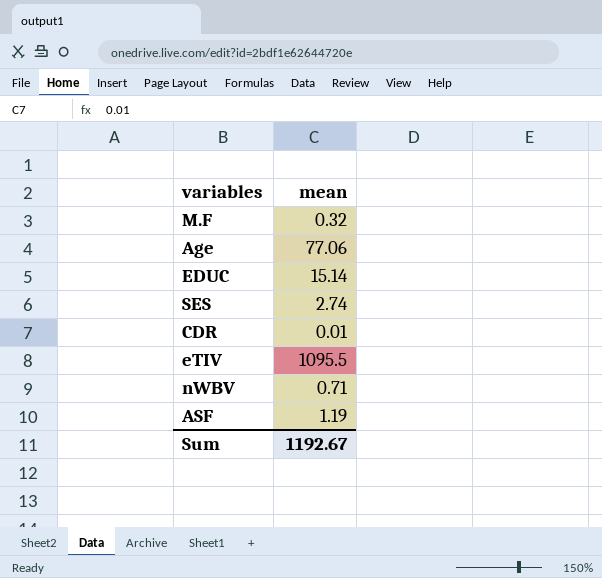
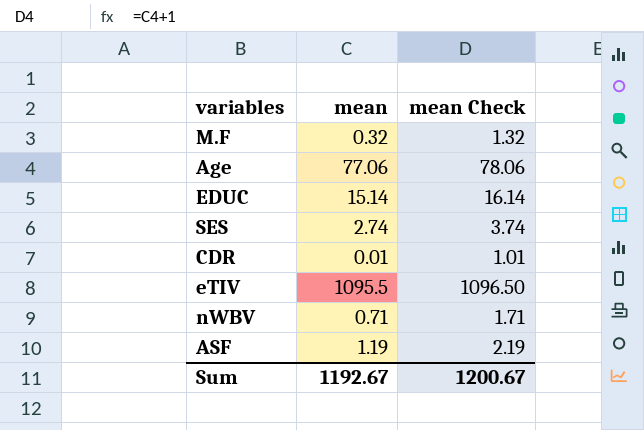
column mean Check | formula: none -> [mean] + 1

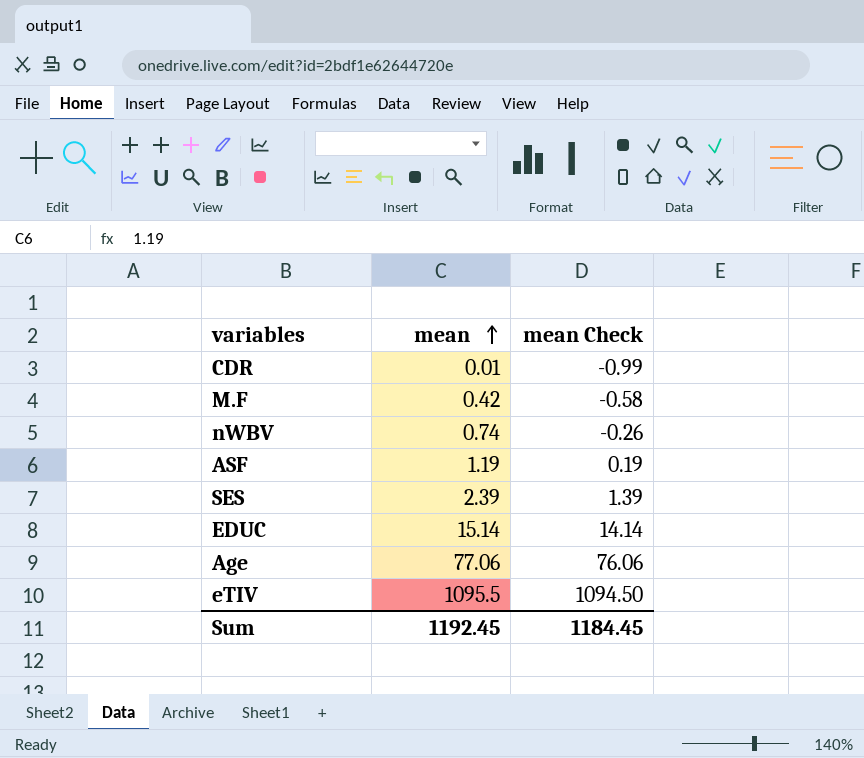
row order: none -> mean ascending
column mean Check | formula: [mean] + 1 -> [mean] - 1
M.F | mean: 0.32 -> 0.42
nWBV | mean: 0.71 -> 0.74
SES | mean: 2.74 -> 2.39
Sum | mean: 1192.67 -> 1192.45
Sum | mean Check: 1200.67 -> 1184.45

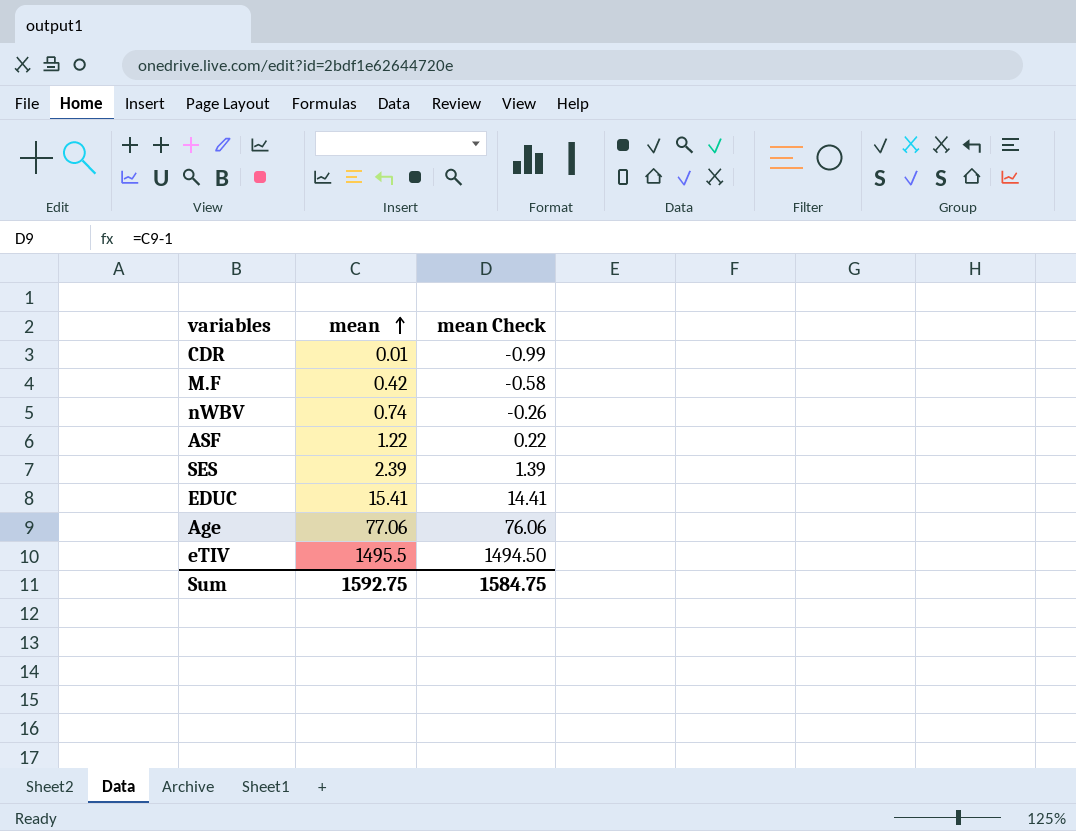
ASF | mean: 1.19 -> 1.22
ASF | mean Check: 0.19 -> 0.22
EDUC | mean: 15.14 -> 15.41
EDUC | mean Check: 14.14 -> 14.41
eTIV | mean: 1095.5 -> 1495.5
eTIV | mean Check: 1094.50 -> 1494.50
Sum | mean: 1192.45 -> 1592.75
Sum | mean Check: 1184.45 -> 1584.75

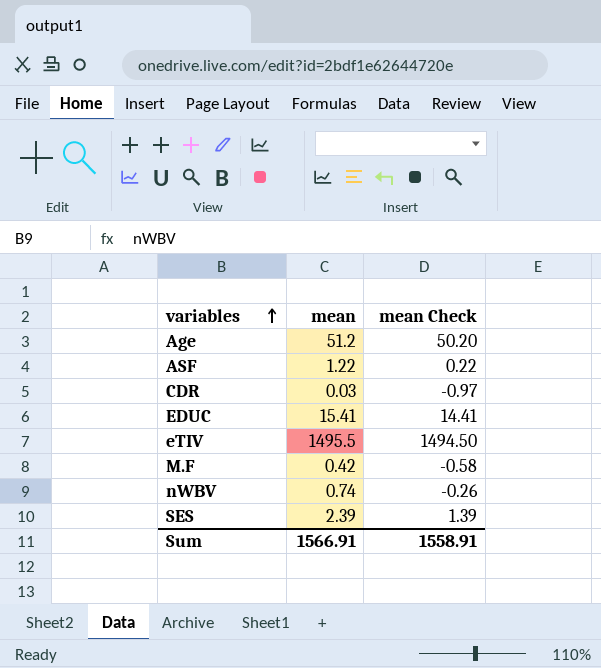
row order: mean ascending -> variables ascending
Age | mean: 77.06 -> 51.2
Age | mean Check: 76.06 -> 50.20
CDR | mean: 0.01 -> 0.03
CDR | mean Check: -0.99 -> -0.97
Sum | mean: 1592.75 -> 1566.91
Sum | mean Check: 1584.75 -> 1558.91

